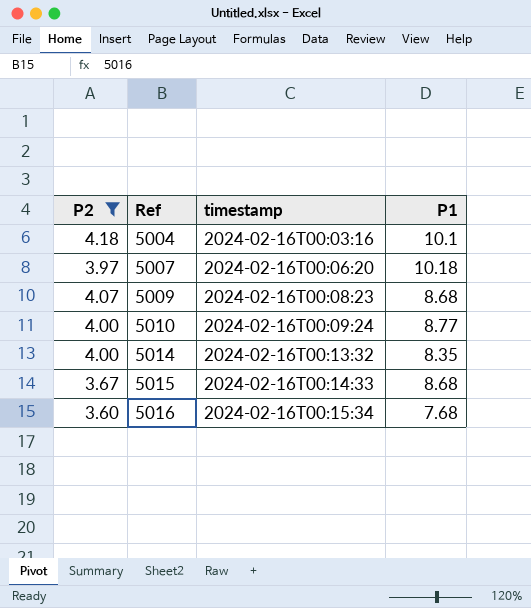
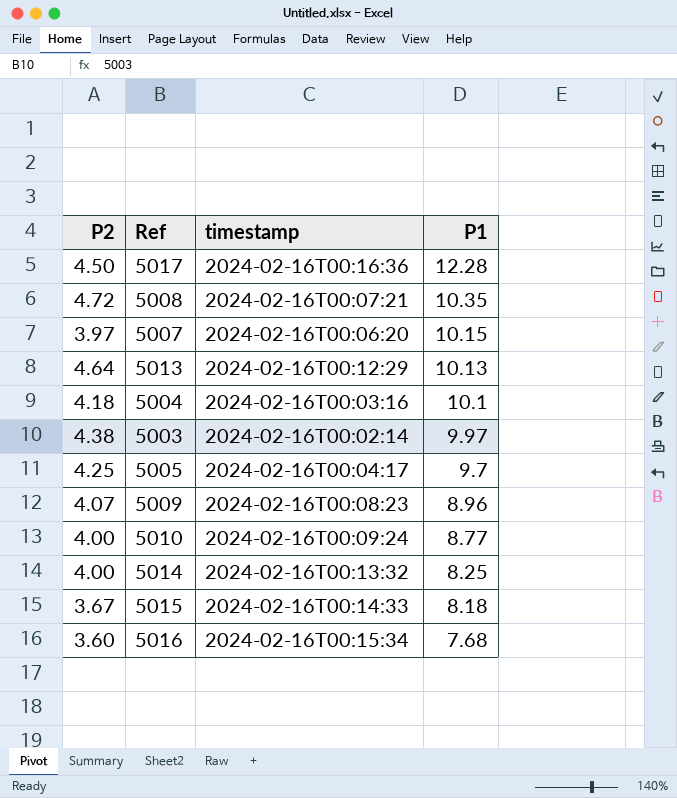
filter: P2 <= 4.18 -> none
row order: Ref ascending -> P1 descending
5007 | P1: 10.18 -> 10.15
5009 | P1: 8.68 -> 8.96
5014 | P1: 8.35 -> 8.25
5015 | P1: 8.68 -> 8.18

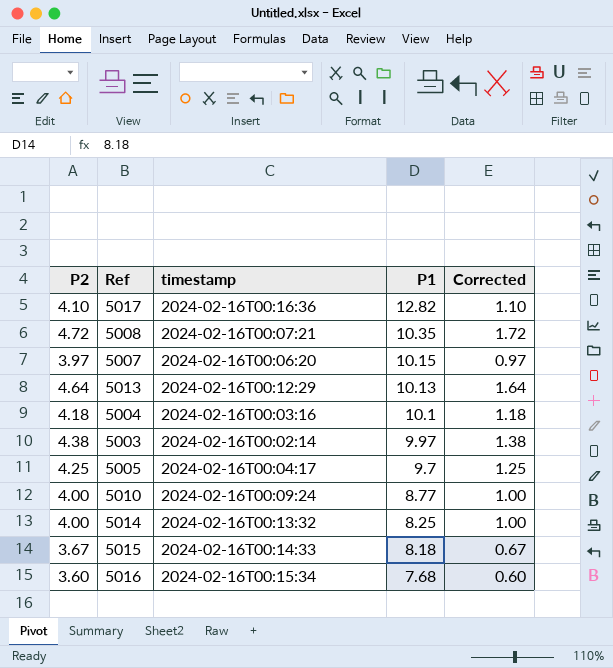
column Corrected | formula: none -> [P2] - 3
row 5009: 4.07 | 2024-02-16T00:08:23 | 8.96 -> none
5017 | P2: 4.50 -> 4.10
5017 | P1: 12.28 -> 12.82

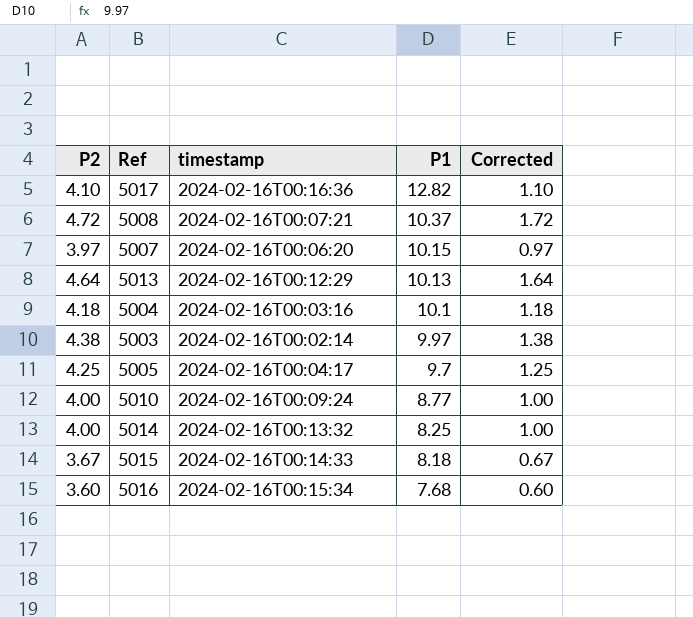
5008 | P1: 10.35 -> 10.37

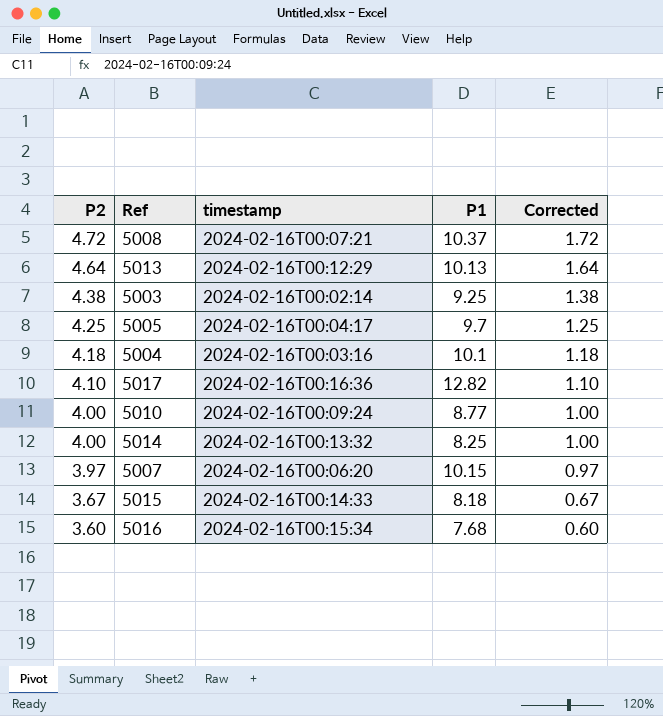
row order: P1 descending -> P2 descending
5003 | P1: 9.97 -> 9.25

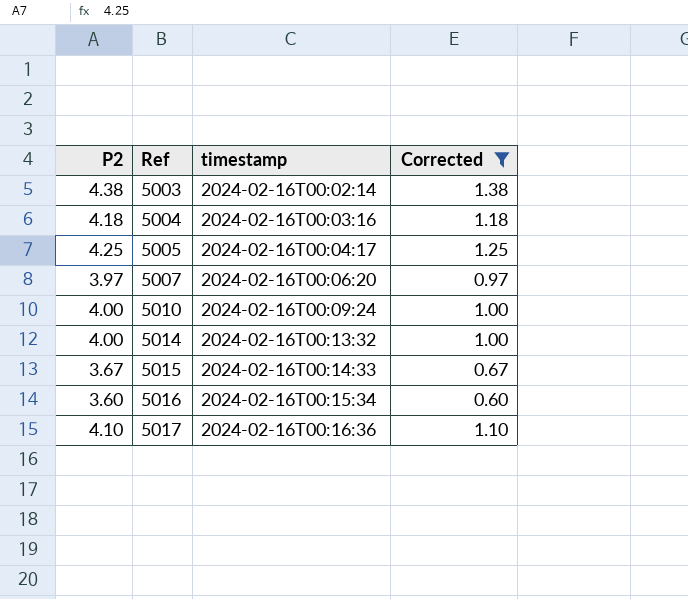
filter: none -> Corrected <= 1.38
row order: P2 descending -> Ref ascending
column P1 | position: 4 -> none

